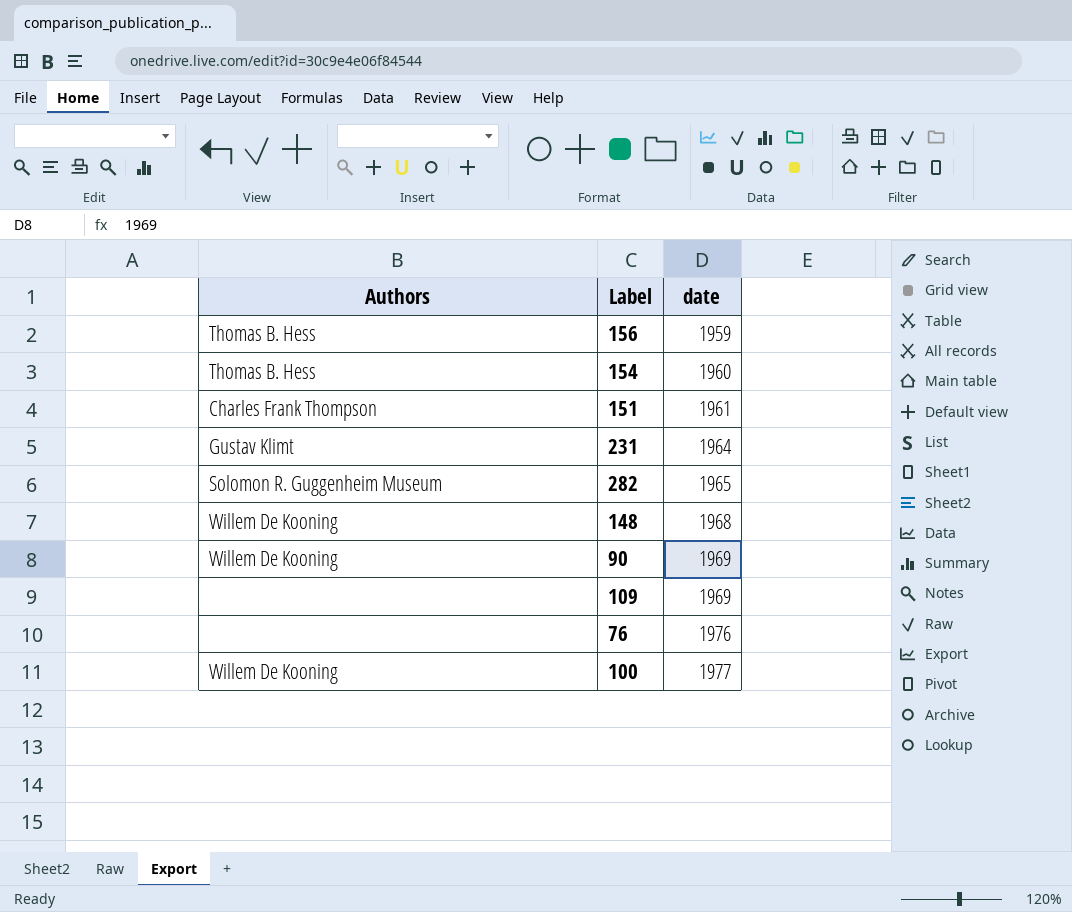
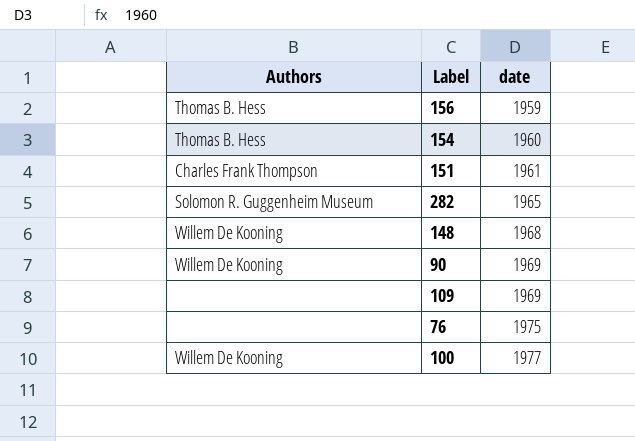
row 231: Gustav Klimt | 1964 -> none
76 | date: 1976 -> 1975

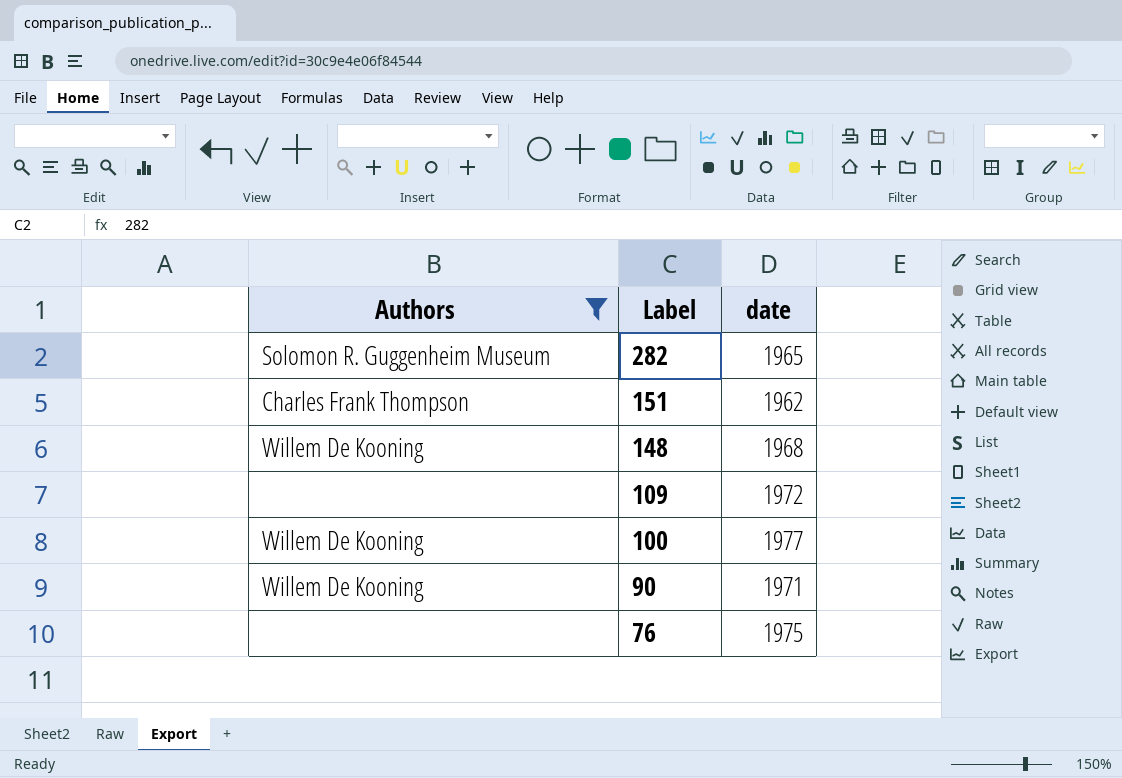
filter: none -> Authors != Thomas B. Hess
row order: date ascending -> Label descending
151 | date: 1961 -> 1962
109 | date: 1969 -> 1972
90 | date: 1969 -> 1971

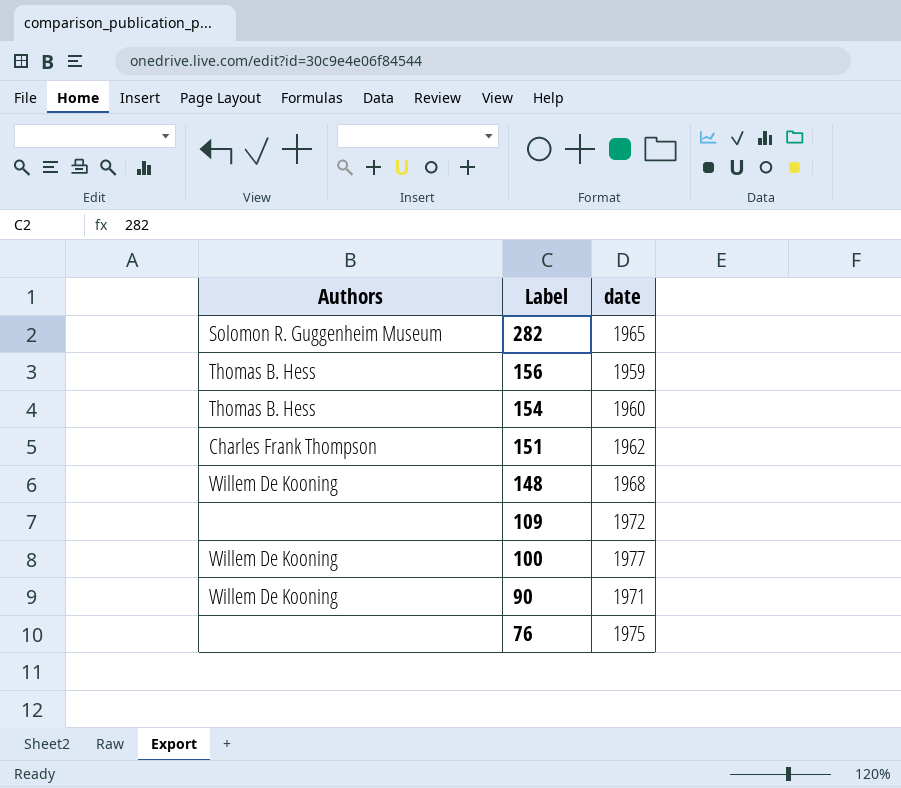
filter: Authors != Thomas B. Hess -> none

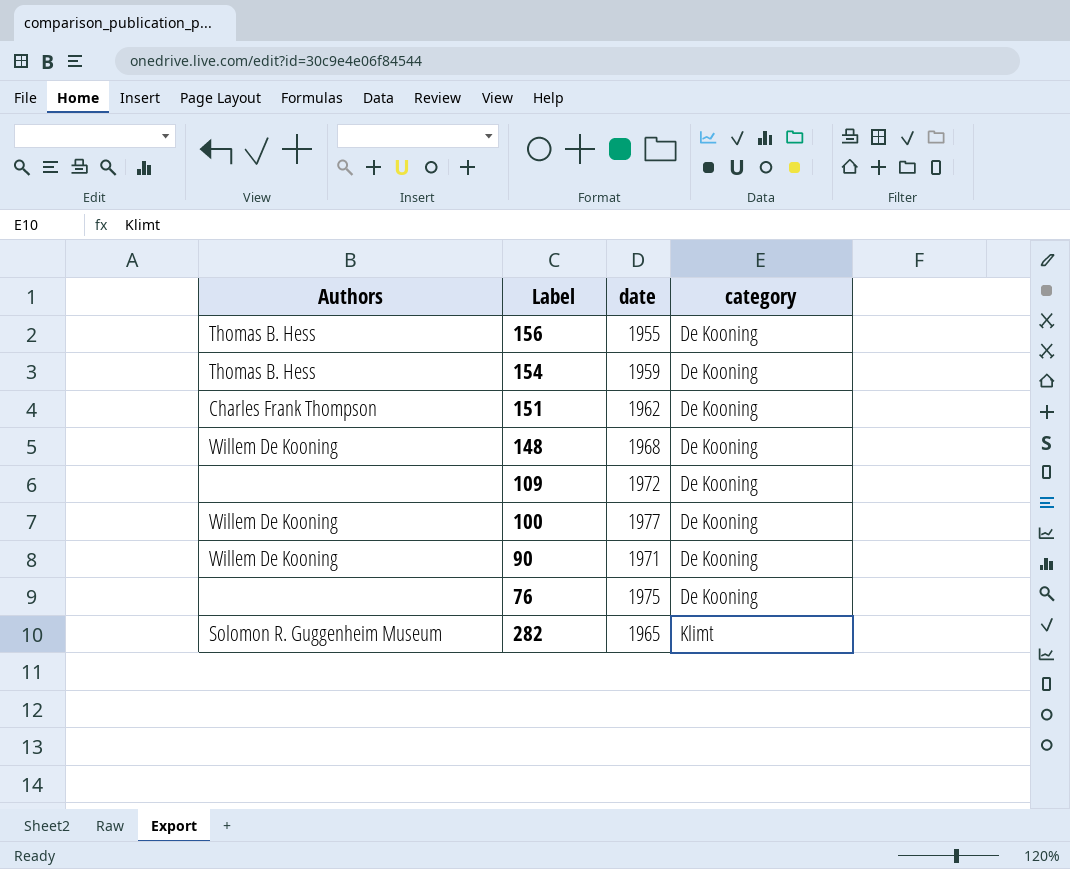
row order: Label descending -> category ascending
column category | position: none -> 4
156 | date: 1959 -> 1955
154 | date: 1960 -> 1959

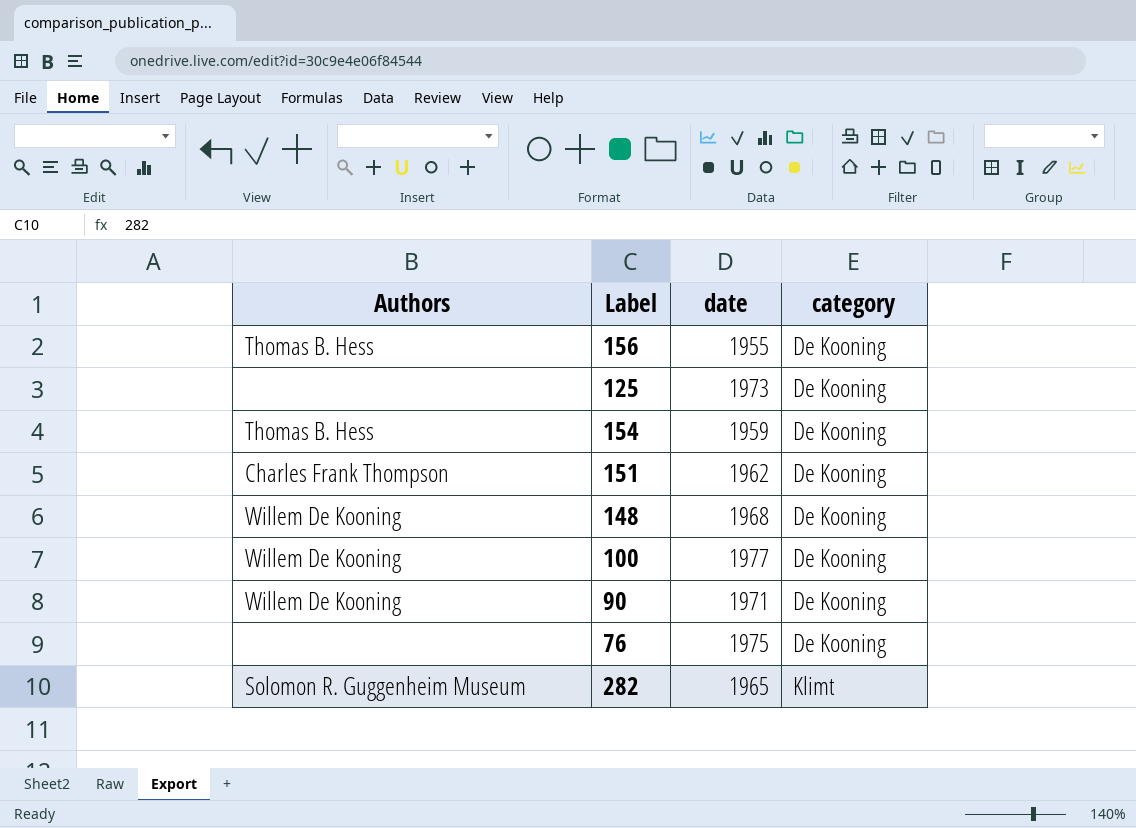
row 109: none | 1972 | De Kooning -> none
row 125: none -> none | 1973 | De Kooning

